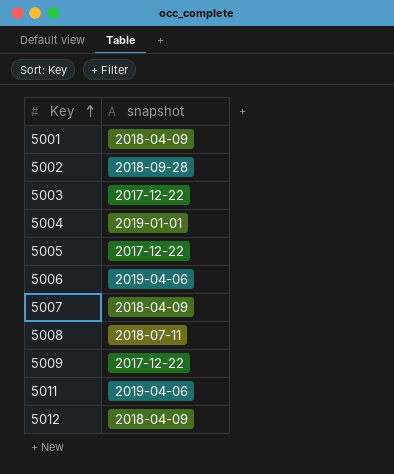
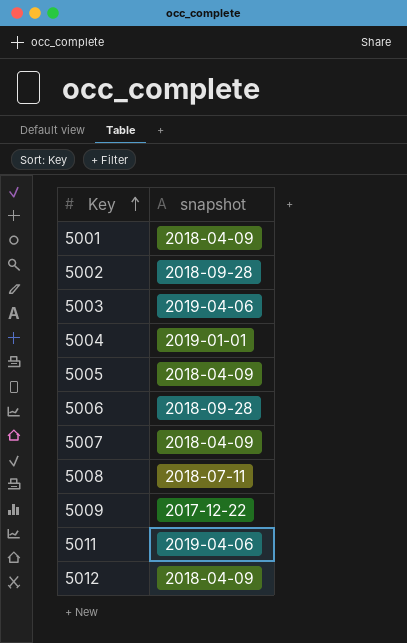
5003 | snapshot: 2017-12-22 -> 2019-04-06
5005 | snapshot: 2017-12-22 -> 2018-04-09
5006 | snapshot: 2019-04-06 -> 2018-09-28

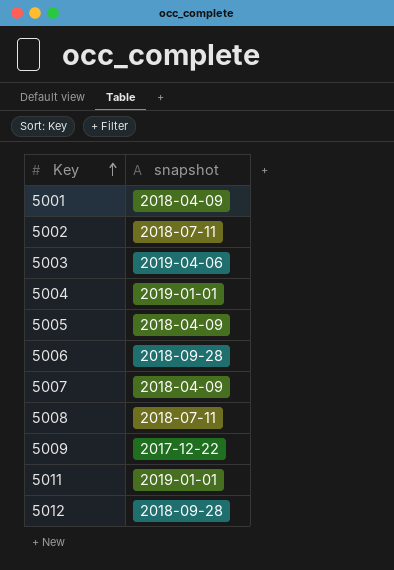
5002 | snapshot: 2018-09-28 -> 2018-07-11
5011 | snapshot: 2019-04-06 -> 2019-01-01
5012 | snapshot: 2018-04-09 -> 2018-09-28

